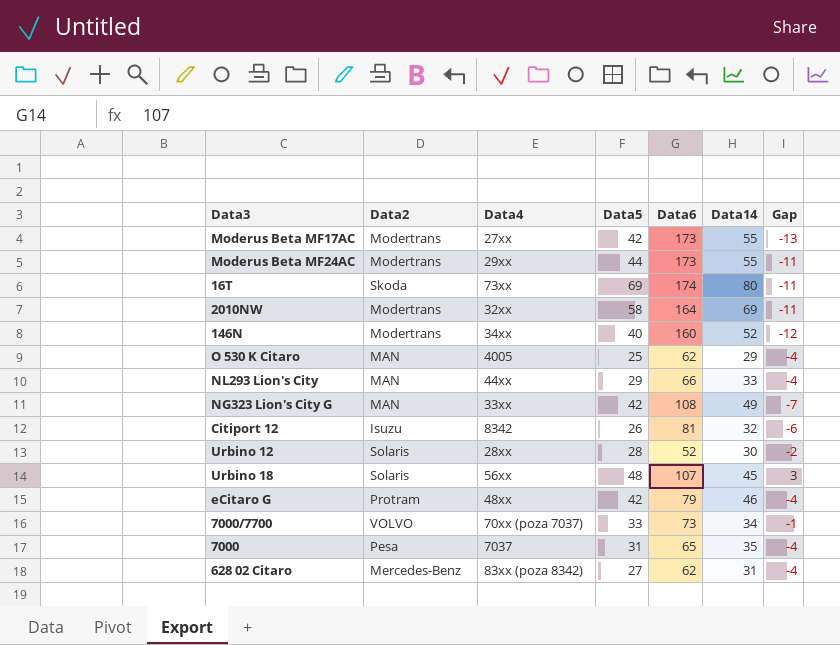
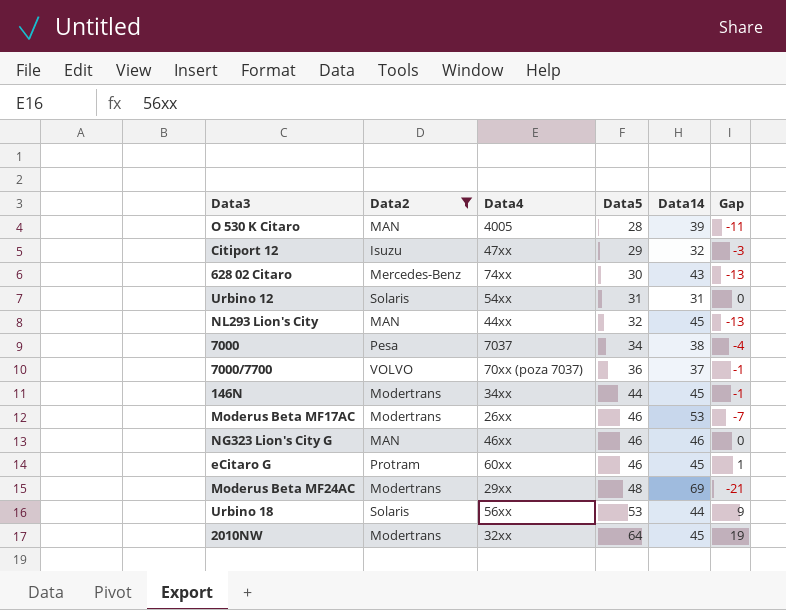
filter: none -> Data2 != Skoda
row order: none -> Data5 ascending
column Data6 | position: 5 -> none
O 530 K Citaro | Data5: 25 -> 28
O 530 K Citaro | Data14: 29 -> 39
O 530 K Citaro | Gap: -4 -> -11
Citiport 12 | Data4: 8342 -> 47xx
Citiport 12 | Data5: 26 -> 29
Citiport 12 | Gap: -6 -> -3
628 02 Citaro | Data4: 83xx (poza 8342) -> 74xx
628 02 Citaro | Data5: 27 -> 30
628 02 Citaro | Data14: 31 -> 43
628 02 Citaro | Gap: -4 -> -13
Urbino 12 | Data4: 28xx -> 54xx
Urbino 12 | Data5: 28 -> 31
Urbino 12 | Data14: 30 -> 31
Urbino 12 | Gap: -2 -> 0
NL293 Lion's City | Data5: 29 -> 32
NL293 Lion's City | Data14: 33 -> 45
NL293 Lion's City | Gap: -4 -> -13
7000 | Data5: 31 -> 34
7000 | Data14: 35 -> 38
7000/7700 | Data5: 33 -> 36
7000/7700 | Data14: 34 -> 37
146N | Data5: 40 -> 44
146N | Data14: 52 -> 45
146N | Gap: -12 -> -1
Moderus Beta MF17AC | Data4: 27xx -> 26xx
Moderus Beta MF17AC | Data5: 42 -> 46
Moderus Beta MF17AC | Data14: 55 -> 53
Moderus Beta MF17AC | Gap: -13 -> -7
NG323 Lion's City G | Data4: 33xx -> 46xx
NG323 Lion's City G | Data5: 42 -> 46
NG323 Lion's City G | Data14: 49 -> 46
NG323 Lion's City G | Gap: -7 -> 0
eCitaro G | Data4: 48xx -> 60xx
eCitaro G | Data5: 42 -> 46
eCitaro G | Data14: 46 -> 45
eCitaro G | Gap: -4 -> 1
Moderus Beta MF24AC | Data5: 44 -> 48
Moderus Beta MF24AC | Data14: 55 -> 69
Moderus Beta MF24AC | Gap: -11 -> -21
Urbino 18 | Data5: 48 -> 53
Urbino 18 | Data14: 45 -> 44
Urbino 18 | Gap: 3 -> 9
2010NW | Data5: 58 -> 64
2010NW | Data14: 69 -> 45
2010NW | Gap: -11 -> 19

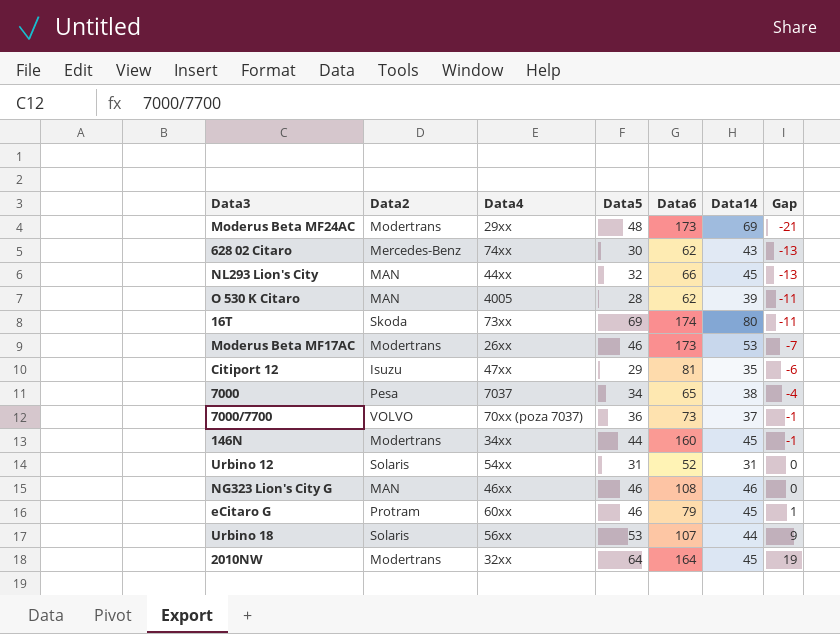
filter: Data2 != Skoda -> none
row order: Data5 ascending -> Gap ascending
column Data6 | position: none -> 5
Citiport 12 | Data14: 32 -> 35
Citiport 12 | Gap: -3 -> -6

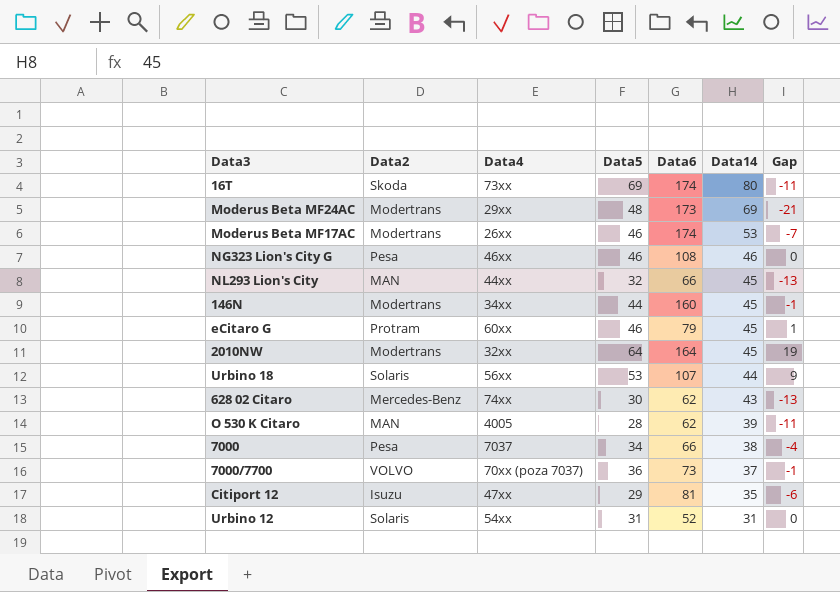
row order: Gap ascending -> Data14 descending
Moderus Beta MF17AC | Data6: 173 -> 174
NG323 Lion's City G | Data2: MAN -> Pesa
7000 | Data6: 65 -> 66

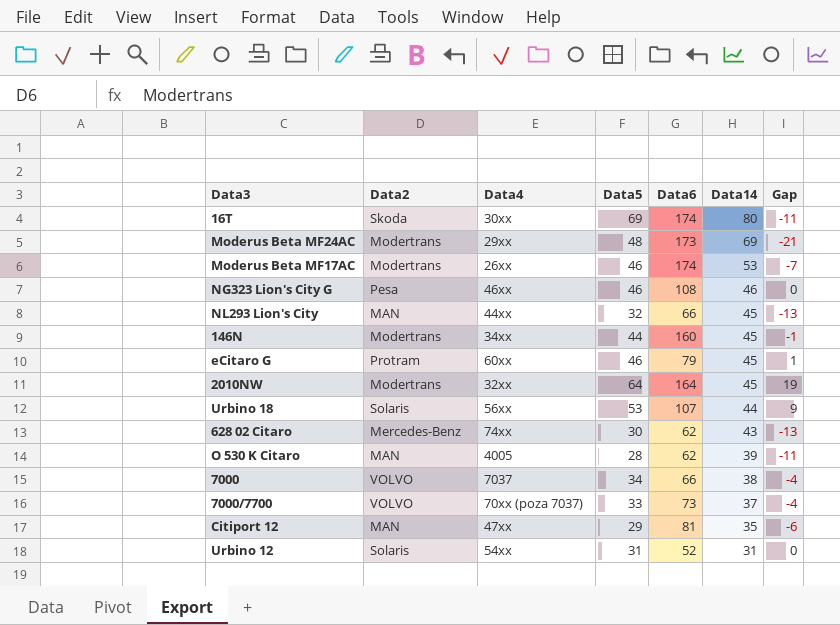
16T | Data4: 73xx -> 30xx
7000 | Data2: Pesa -> VOLVO
7000/7700 | Data5: 36 -> 33
7000/7700 | Gap: -1 -> -4
Citiport 12 | Data2: Isuzu -> MAN

